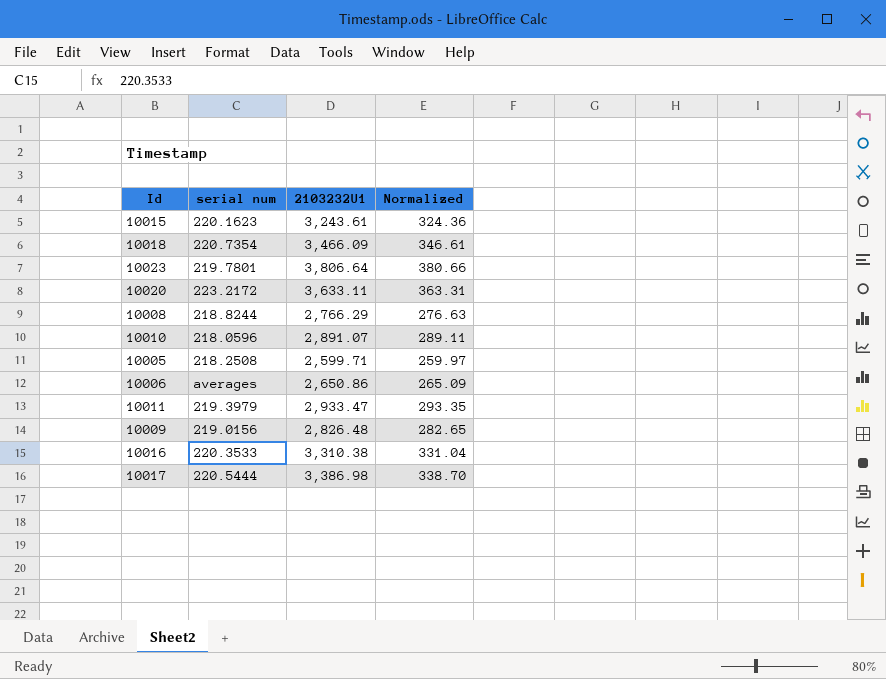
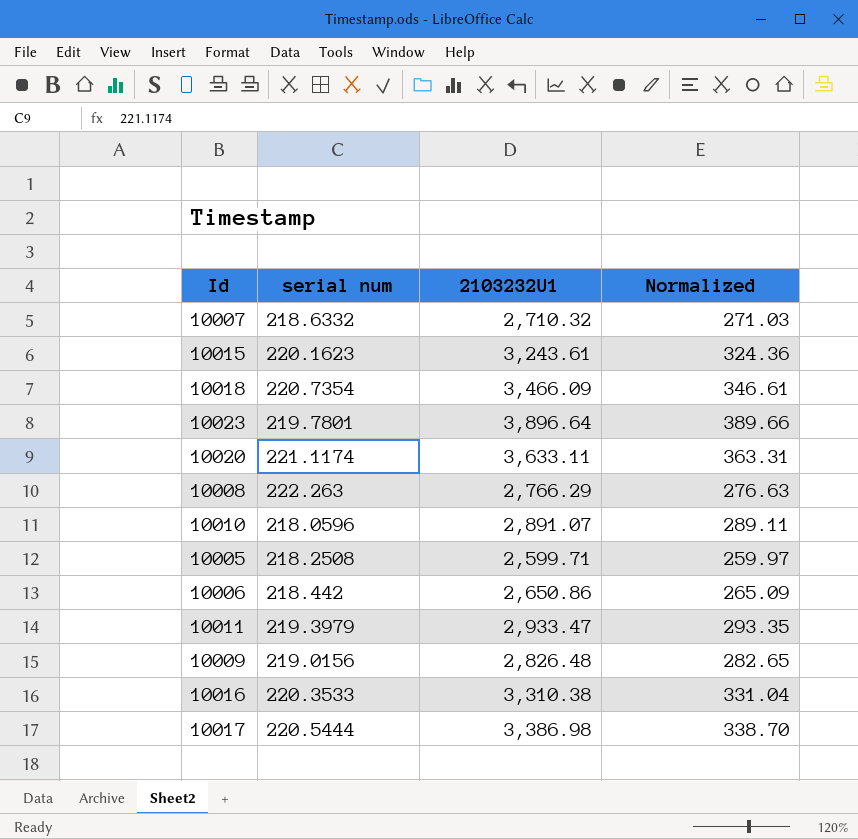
row 10007: none -> 218.6332 | 2,710.32 | 271.03
10023 | 2103232U1: 3,806.64 -> 3,896.64
10023 | Normalized: 380.66 -> 389.66
10020 | serial num: 223.2172 -> 221.1174
10008 | serial num: 218.8244 -> 222.263
10006 | serial num: averages -> 218.442

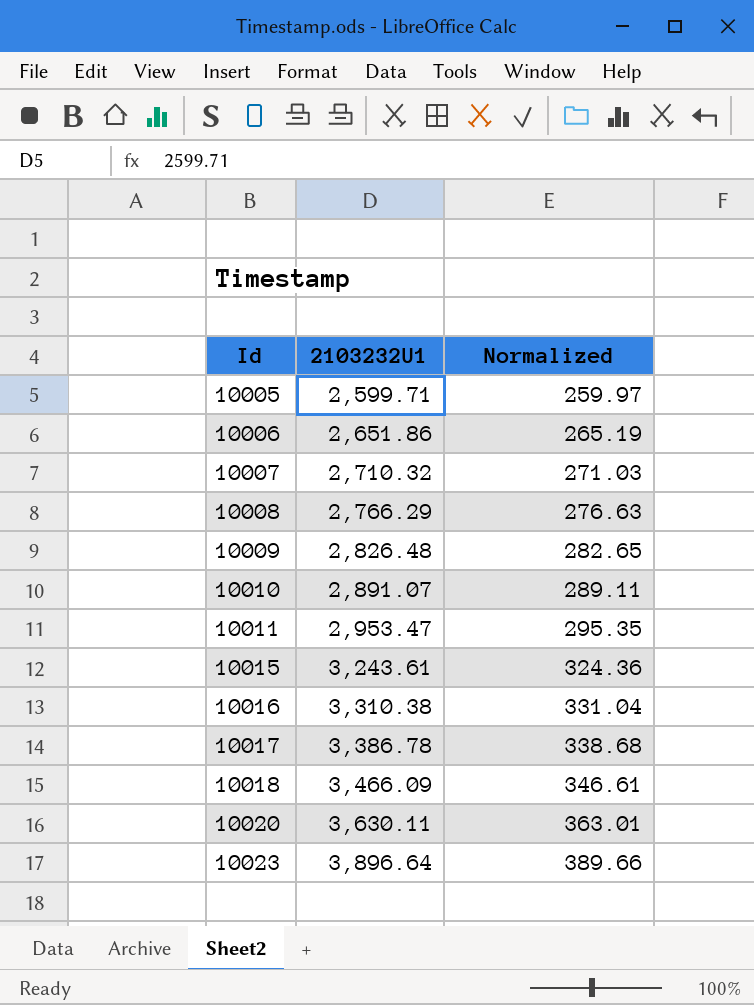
row order: none -> Id ascending
column serial num | position: 2 -> none
10006 | 2103232U1: 2,650.86 -> 2,651.86
10006 | Normalized: 265.09 -> 265.19
10011 | 2103232U1: 2,933.47 -> 2,953.47
10011 | Normalized: 293.35 -> 295.35
10017 | 2103232U1: 3,386.98 -> 3,386.78
10017 | Normalized: 338.70 -> 338.68
10020 | 2103232U1: 3,633.11 -> 3,630.11
10020 | Normalized: 363.31 -> 363.01

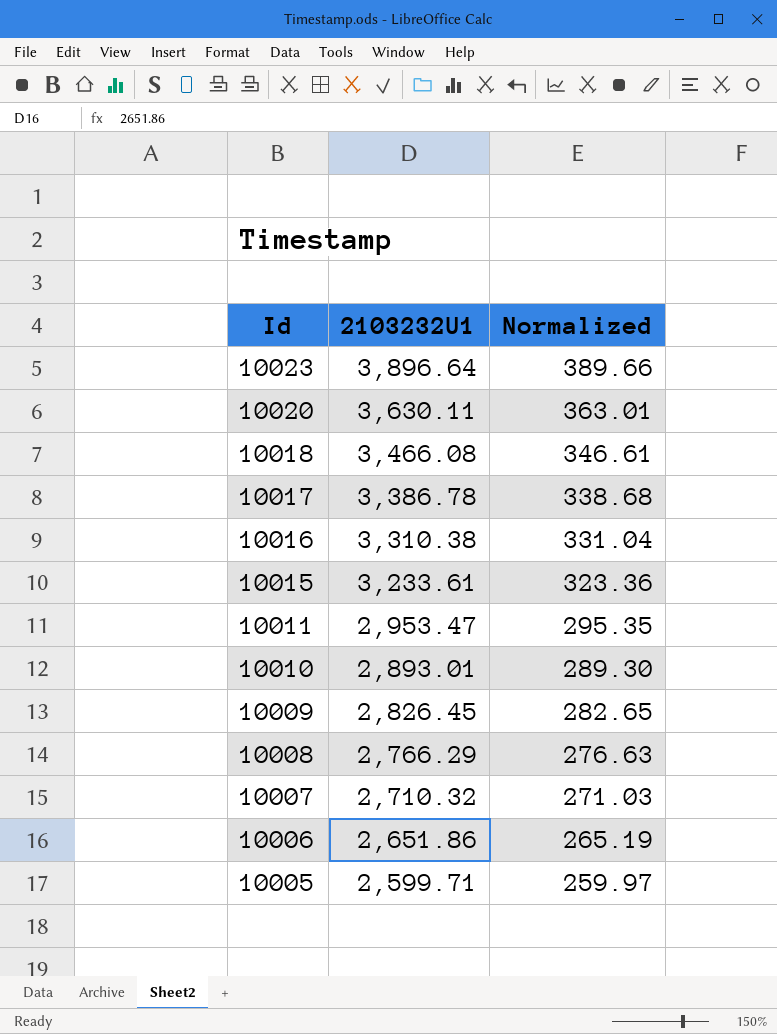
row order: Id ascending -> Id descending
10018 | 2103232U1: 3,466.09 -> 3,466.08
10015 | 2103232U1: 3,243.61 -> 3,233.61
10015 | Normalized: 324.36 -> 323.36
10010 | 2103232U1: 2,891.07 -> 2,893.01
10010 | Normalized: 289.11 -> 289.30
10009 | 2103232U1: 2,826.48 -> 2,826.45

